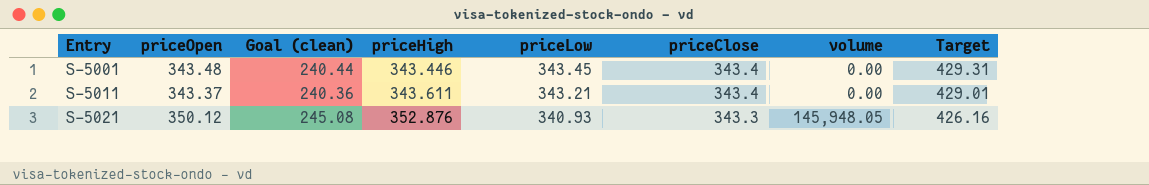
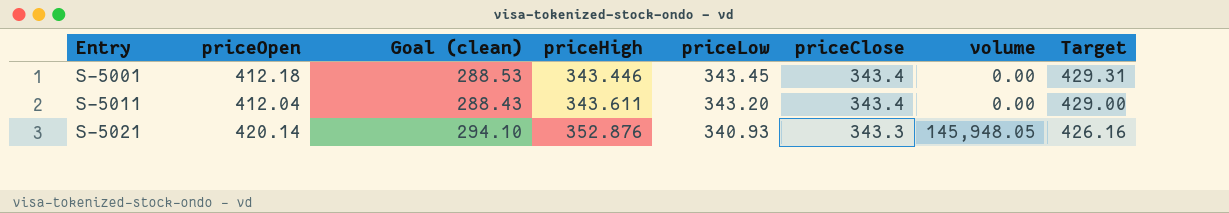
S-5001 | priceOpen: 343.48 -> 412.18
S-5001 | Goal (clean): 240.44 -> 288.53
S-5011 | priceOpen: 343.37 -> 412.04
S-5011 | Goal (clean): 240.36 -> 288.43
S-5011 | priceLow: 343.21 -> 343.20
S-5011 | Target: 429.01 -> 429.00
S-5021 | priceOpen: 350.12 -> 420.14
S-5021 | Goal (clean): 245.08 -> 294.10

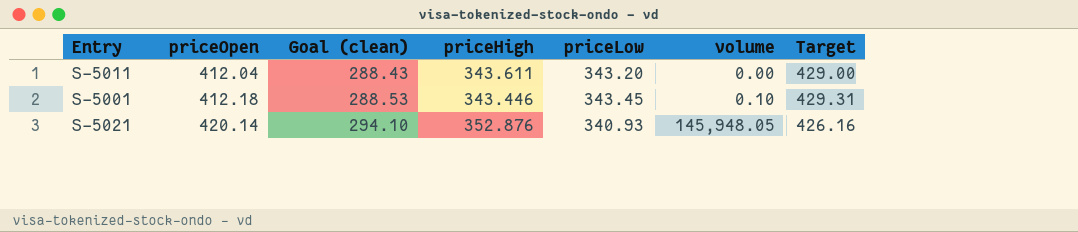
row order: Entry ascending -> priceOpen ascending
column priceClose | position: 6 -> none
S-5001 | volume: 0.00 -> 0.10

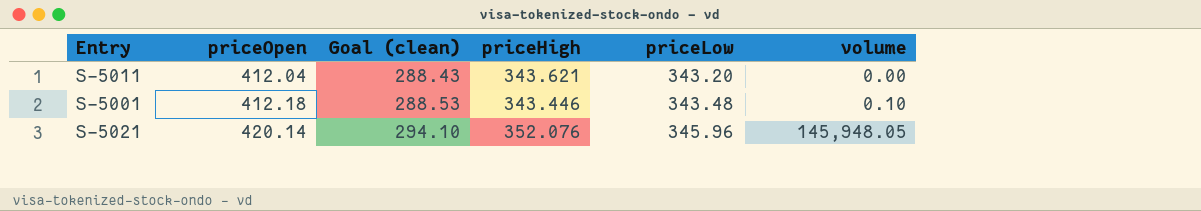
column Target | formula: [priceLow] * 1.25 -> none
S-5011 | priceHigh: 343.611 -> 343.621
S-5001 | priceLow: 343.45 -> 343.48
S-5021 | priceHigh: 352.876 -> 352.076
S-5021 | priceLow: 340.93 -> 345.96

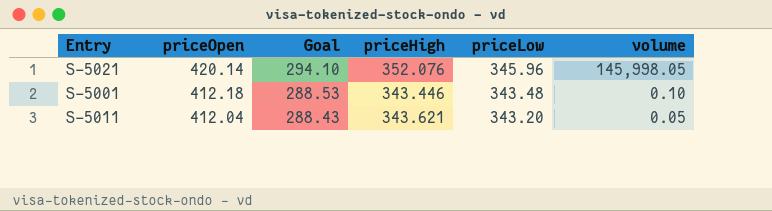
row order: priceOpen ascending -> priceOpen descending
column name: Goal (clean) -> Goal
S-5021 | volume: 145,948.05 -> 145,998.05
S-5011 | volume: 0.00 -> 0.05

